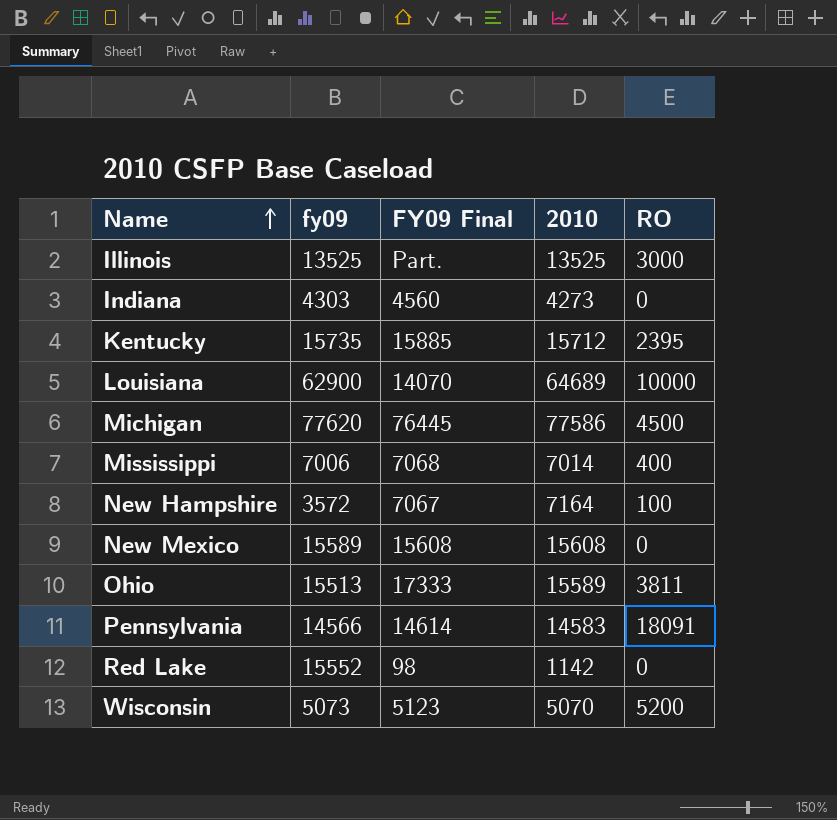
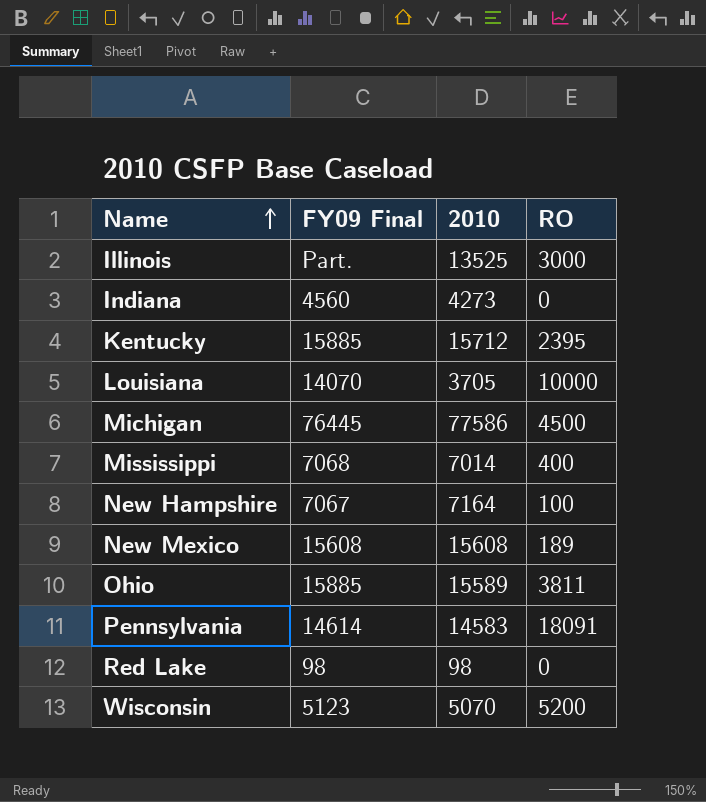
column fy09 | position: 2 -> none
Louisiana | 2010: 64689 -> 3705
New Mexico | RO: 0 -> 189
Ohio | FY09 Final: 17333 -> 15885
Red Lake | 2010: 1142 -> 98

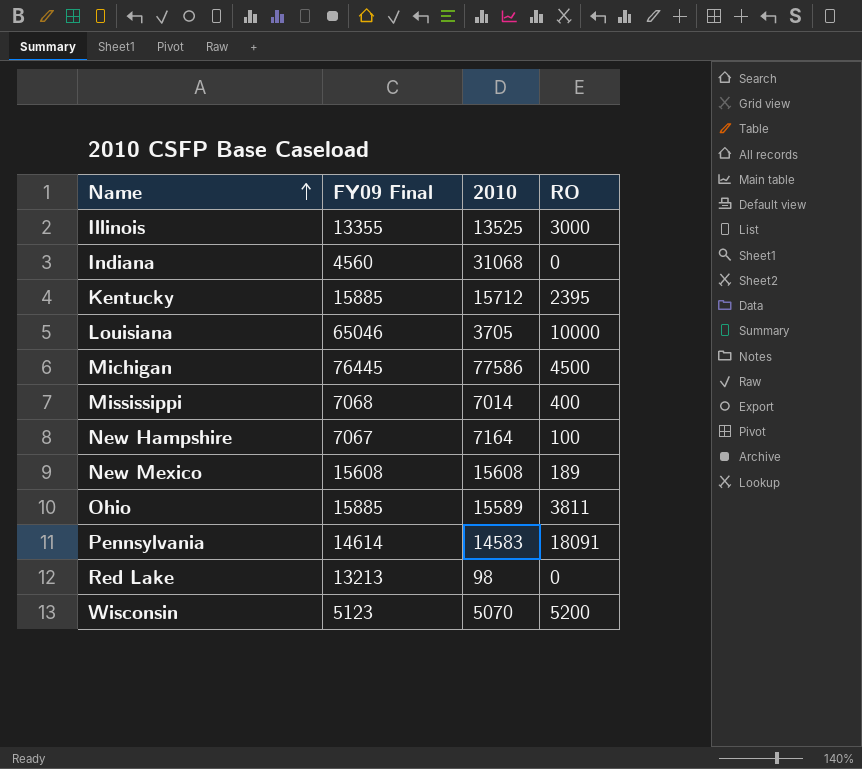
Illinois | FY09 Final: Part. -> 13355
Indiana | 2010: 4273 -> 31068
Louisiana | FY09 Final: 14070 -> 65046
Red Lake | FY09 Final: 98 -> 13213

